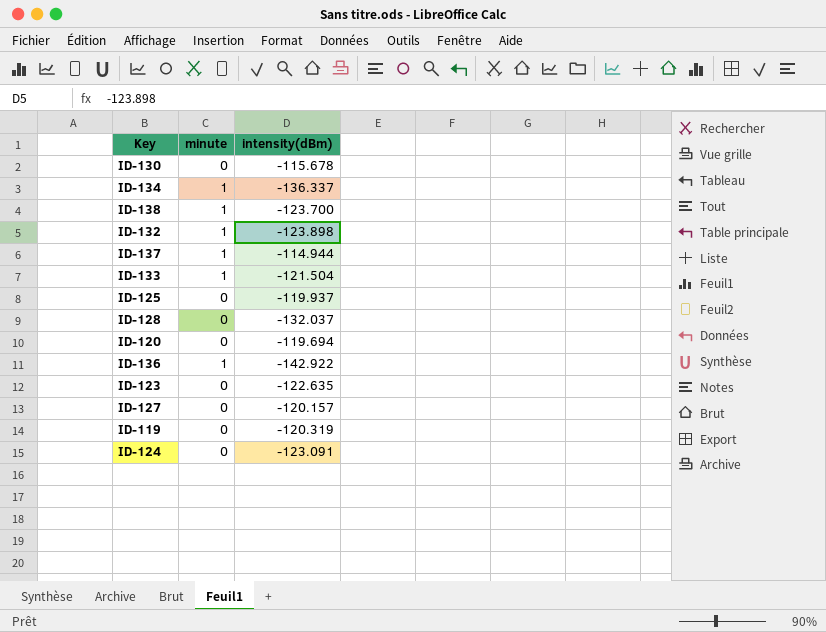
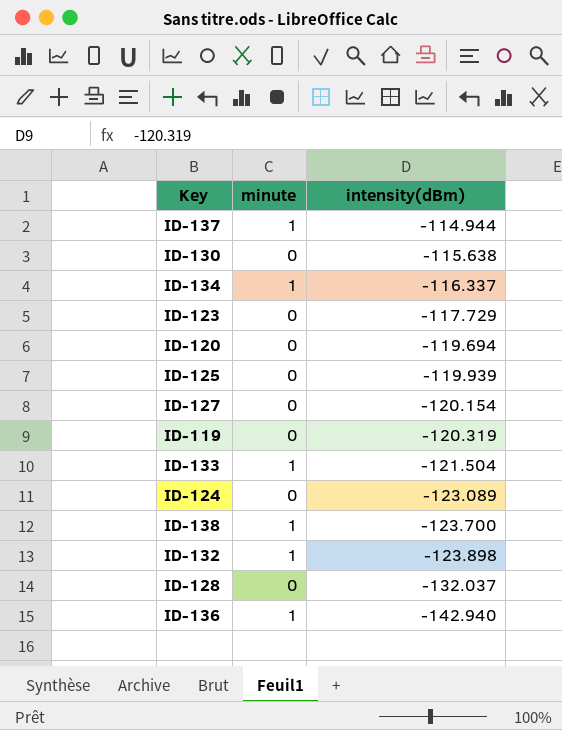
row order: none -> intensity(dBm) descending
ID-130 | intensity(dBm): -115.678 -> -115.638
ID-134 | intensity(dBm): -136.337 -> -116.337
ID-123 | intensity(dBm): -122.635 -> -117.729
ID-125 | intensity(dBm): -119.937 -> -119.939
ID-127 | intensity(dBm): -120.157 -> -120.154
ID-124 | intensity(dBm): -123.091 -> -123.089
ID-136 | intensity(dBm): -142.922 -> -142.940

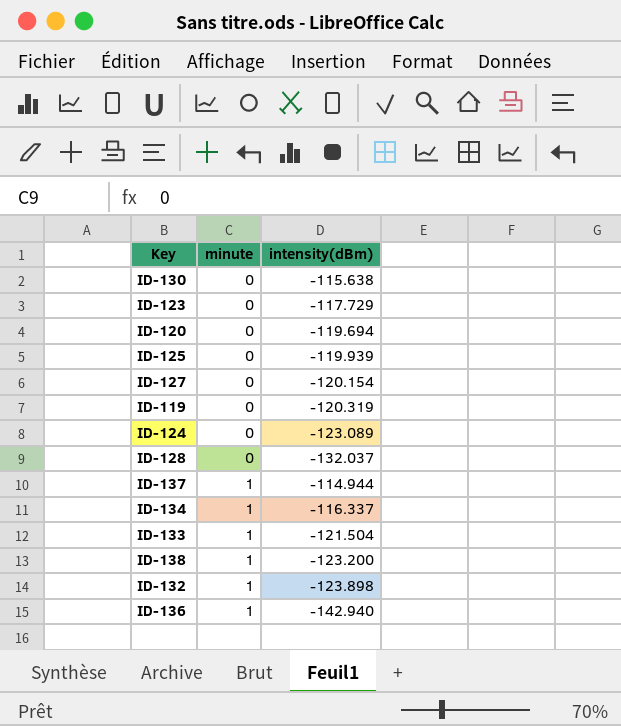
row order: intensity(dBm) descending -> minute ascending
ID-138 | intensity(dBm): -123.700 -> -123.200

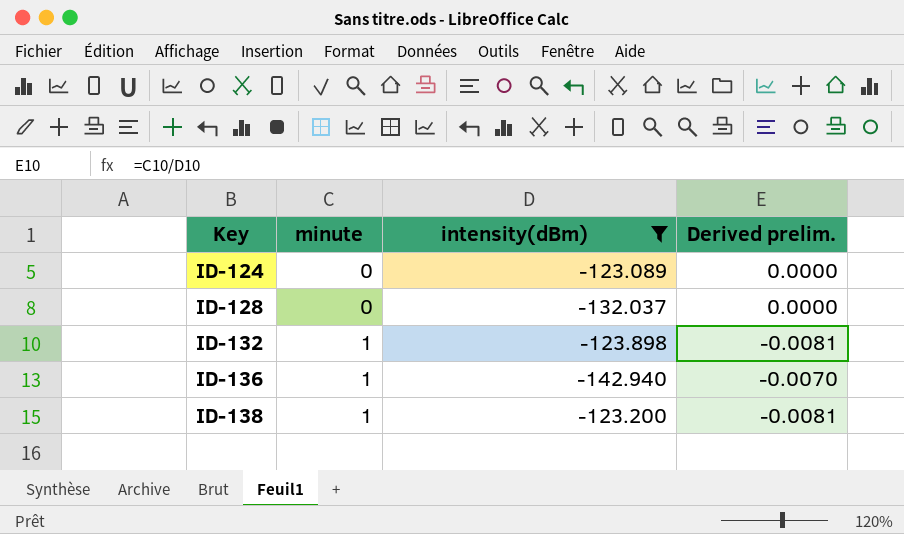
filter: none -> intensity(dBm) <= -123.089
row order: minute ascending -> Key ascending
column Derived prelim. | formula: none -> [minute] / [intensity(dBm)]

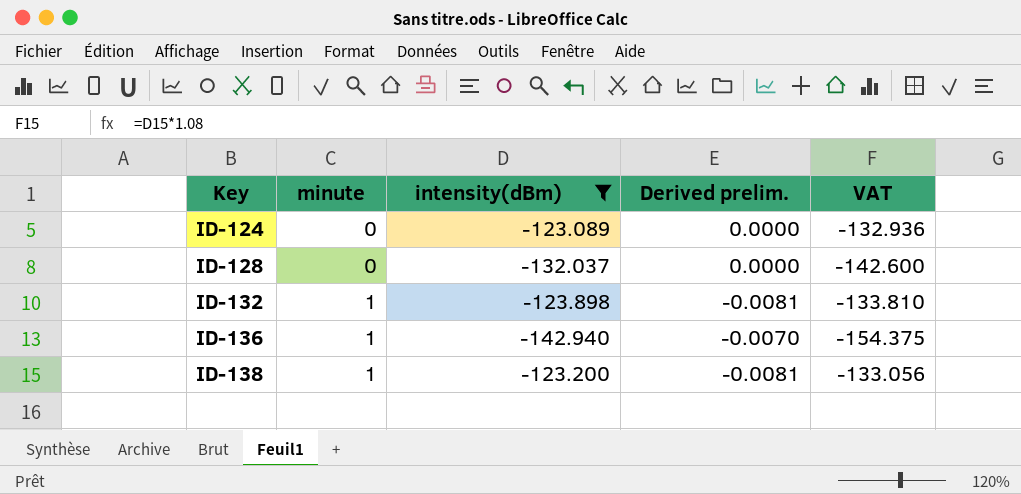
column VAT | formula: none -> [intensity(dBm)] * 1.08

